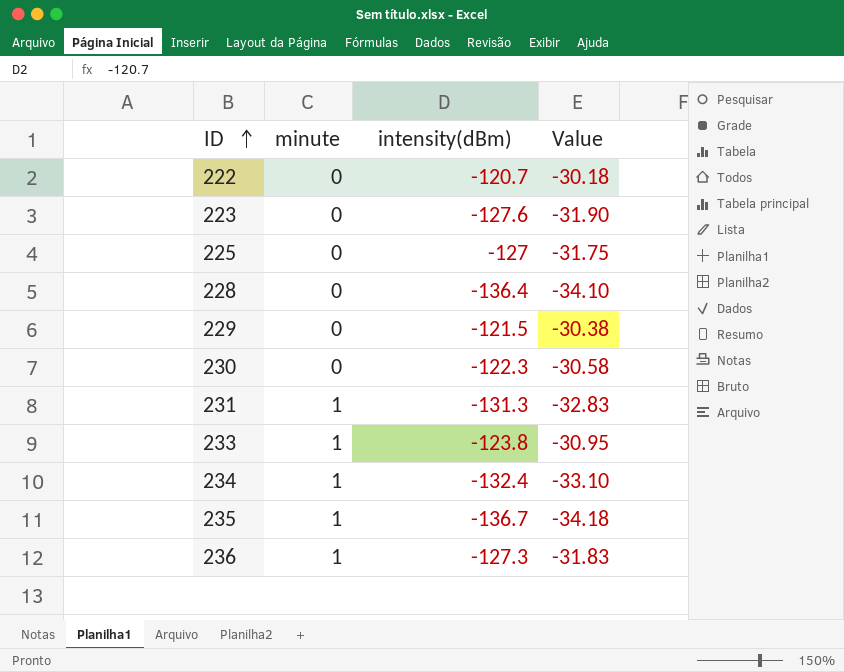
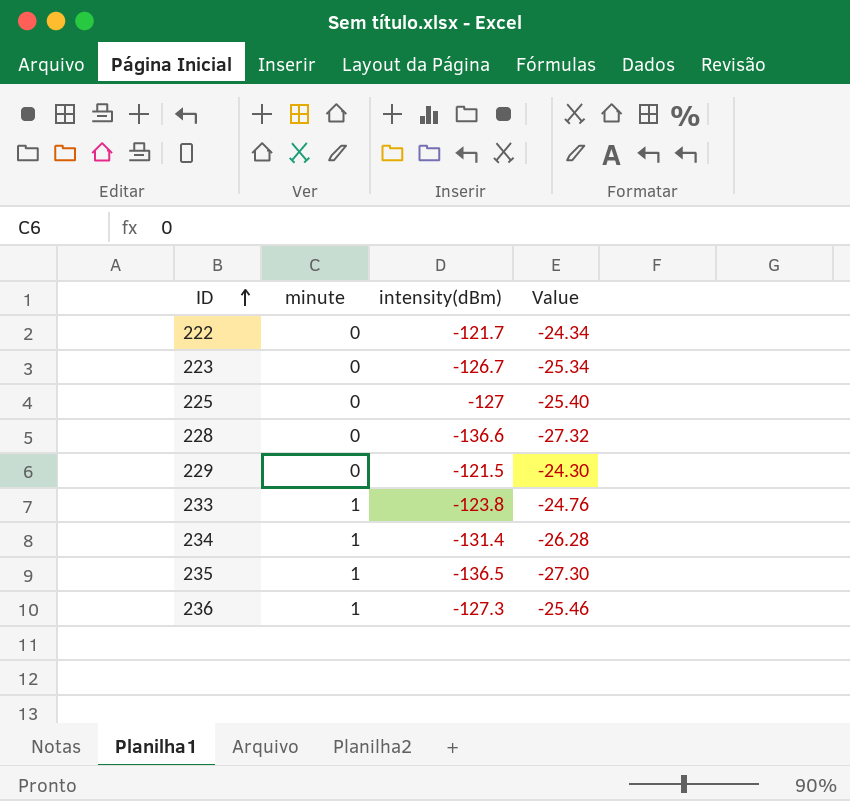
column Value | formula: [intensity(dBm)] * 0.25 -> [intensity(dBm)] * 0.2
row 230: 0 | -122.3 | -30.58 -> none
row 231: 1 | -131.3 | -32.83 -> none
222 | intensity(dBm): -120.7 -> -121.7
223 | intensity(dBm): -127.6 -> -126.7
228 | intensity(dBm): -136.4 -> -136.6
234 | intensity(dBm): -132.4 -> -131.4
235 | intensity(dBm): -136.7 -> -136.5

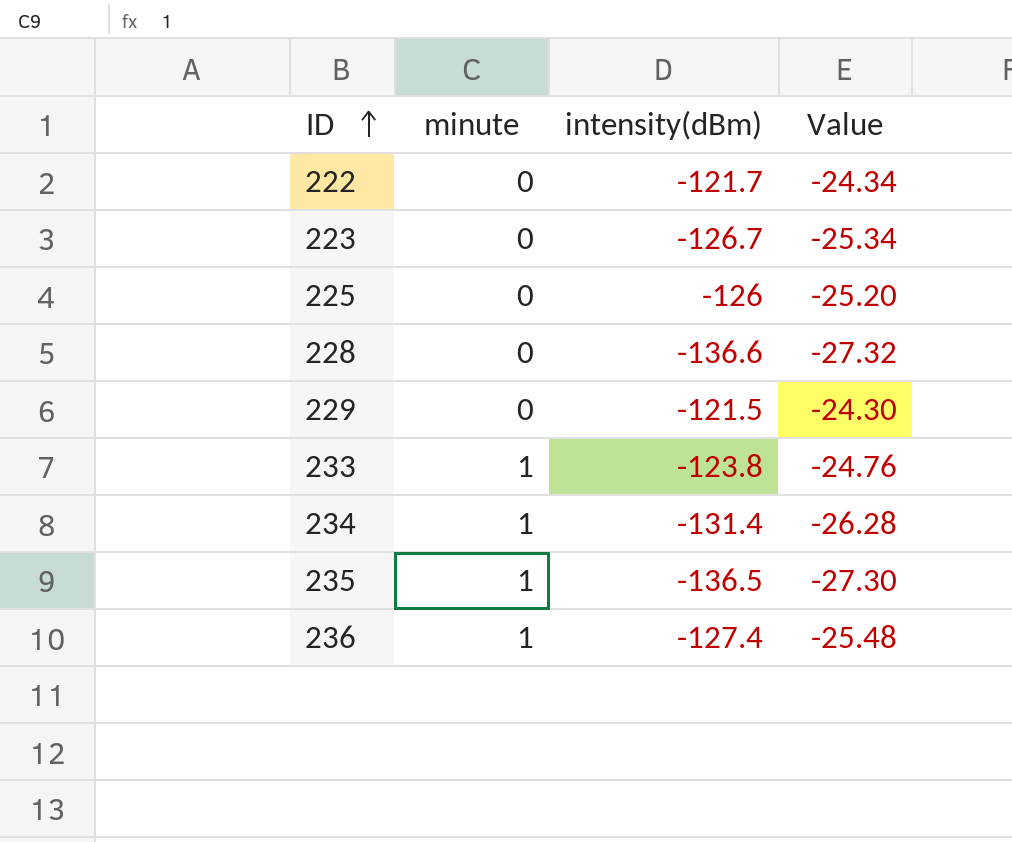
225 | intensity(dBm): -127 -> -126
225 | Value: -25.40 -> -25.20
236 | intensity(dBm): -127.3 -> -127.4
236 | Value: -25.46 -> -25.48

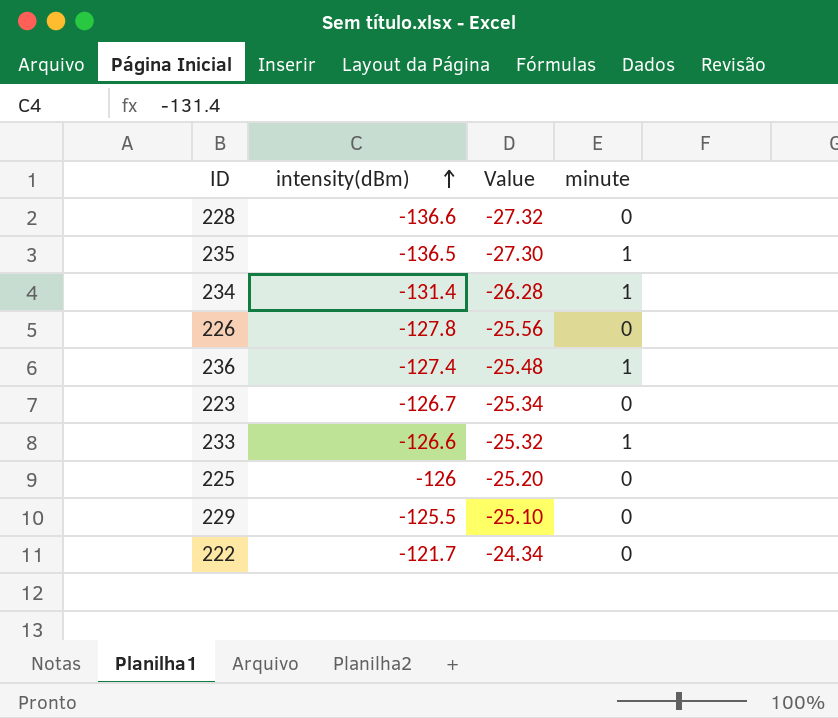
row order: ID ascending -> intensity(dBm) ascending
column minute | position: 2 -> 4
row 226: none -> -127.8 | -25.56 | 0
233 | intensity(dBm): -123.8 -> -126.6
233 | Value: -24.76 -> -25.32
229 | intensity(dBm): -121.5 -> -125.5
229 | Value: -24.30 -> -25.10

